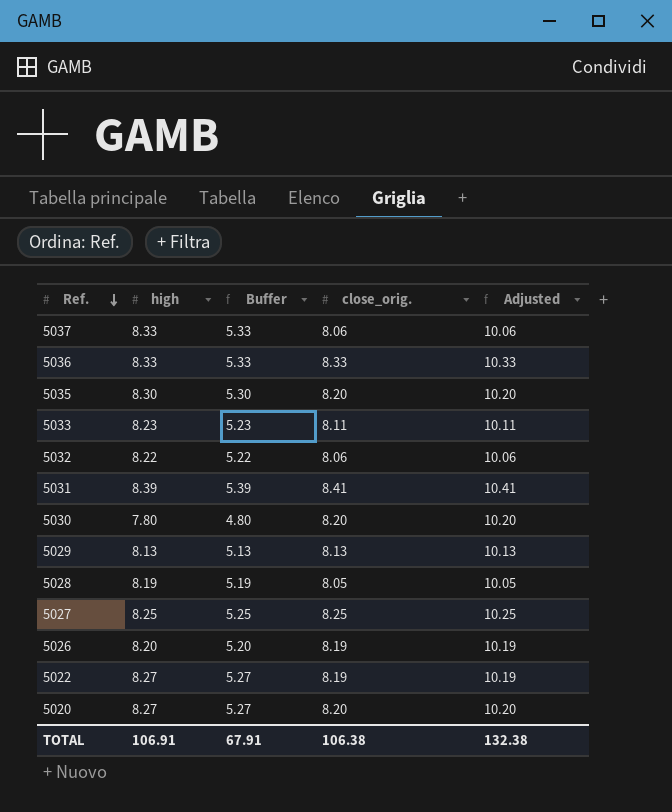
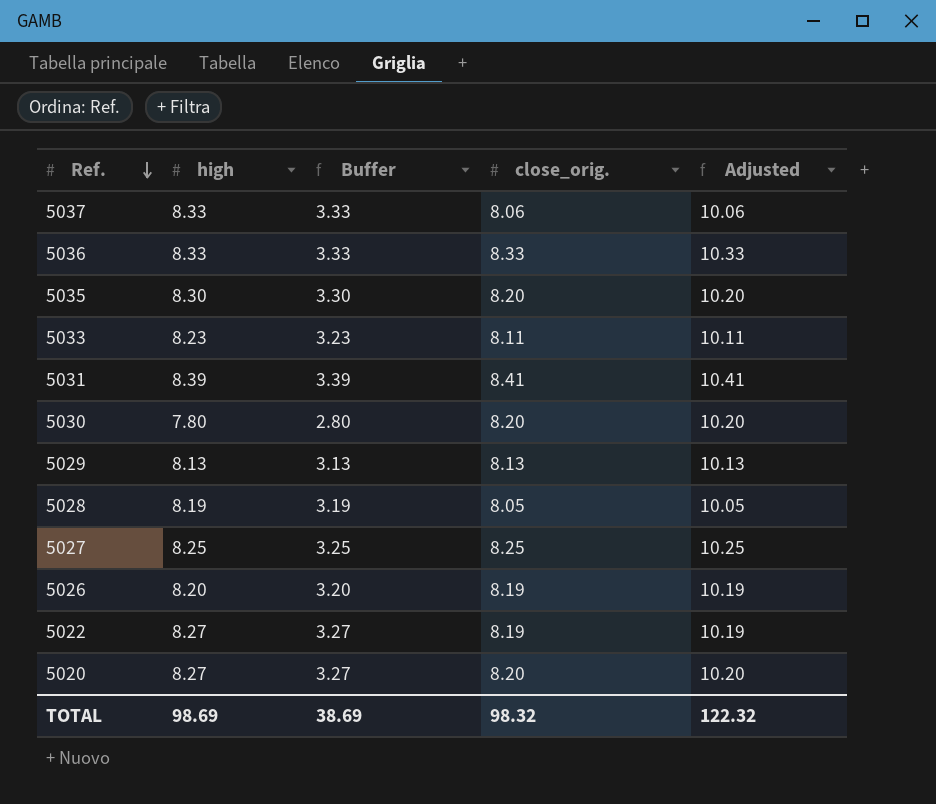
column Buffer | formula: [high] - 3 -> [high] - 5
row 5032: 8.22 | 5.22 | 8.06 | 10.06 -> none
TOTAL | high: 106.91 -> 98.69
TOTAL | Buffer: 67.91 -> 38.69
TOTAL | close_orig.: 106.38 -> 98.32
TOTAL | Adjusted: 132.38 -> 122.32

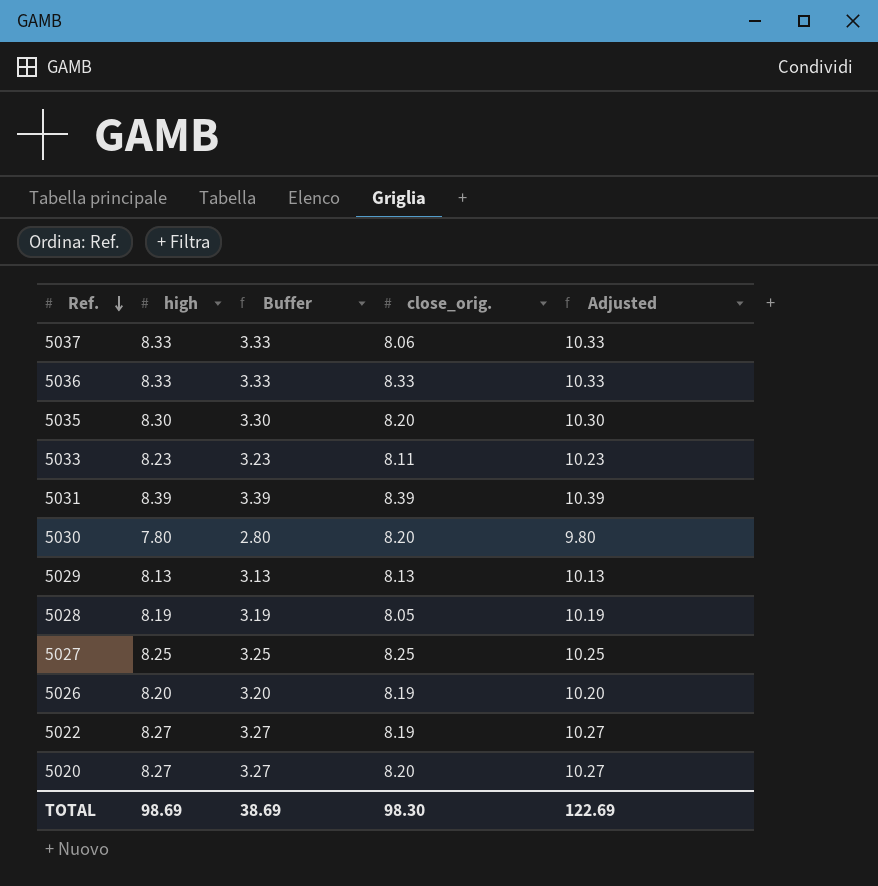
column Adjusted | formula: [close_orig.] + 2 -> [high] + 2
5031 | close_orig.: 8.41 -> 8.39
TOTAL | close_orig.: 98.32 -> 98.30
TOTAL | Adjusted: 122.32 -> 122.69

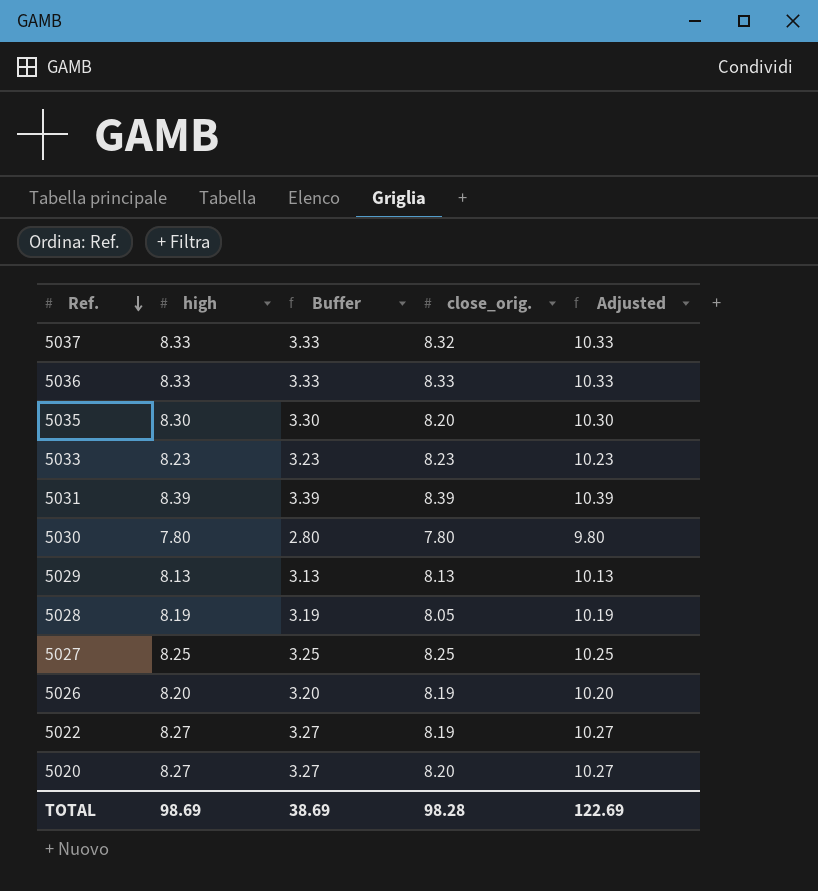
5037 | close_orig.: 8.06 -> 8.32
5033 | close_orig.: 8.11 -> 8.23
5030 | close_orig.: 8.20 -> 7.80
TOTAL | close_orig.: 98.30 -> 98.28

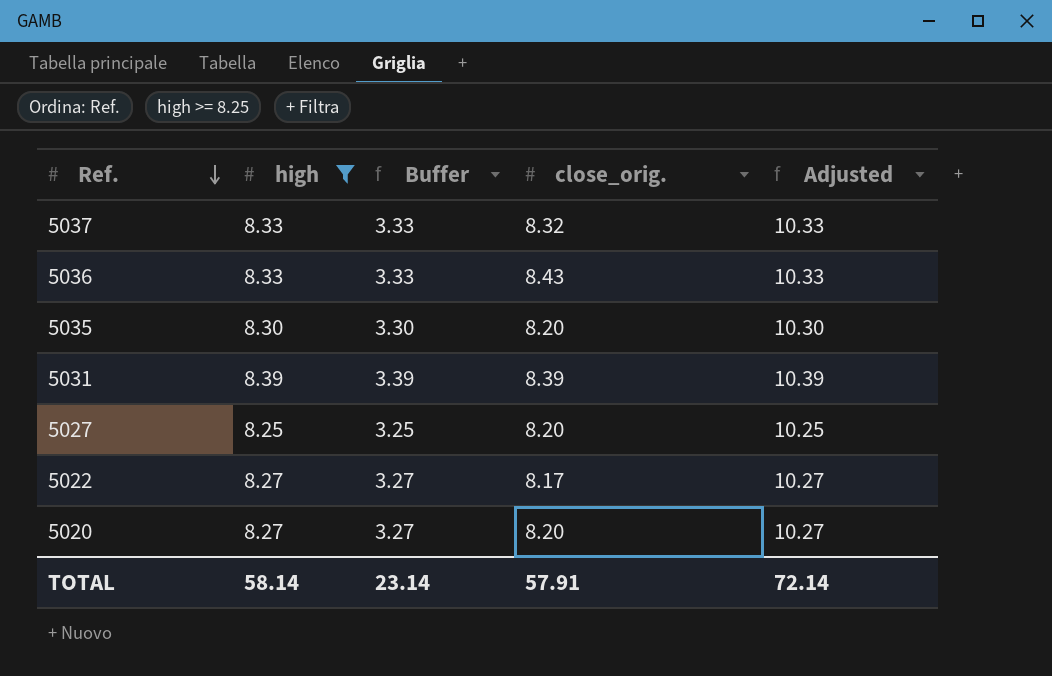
filter: none -> high >= 8.25
5036 | close_orig.: 8.33 -> 8.43
5027 | close_orig.: 8.25 -> 8.20
5022 | close_orig.: 8.19 -> 8.17
TOTAL | high: 98.69 -> 58.14
TOTAL | Buffer: 38.69 -> 23.14
TOTAL | close_orig.: 98.28 -> 57.91
TOTAL | Adjusted: 122.69 -> 72.14

